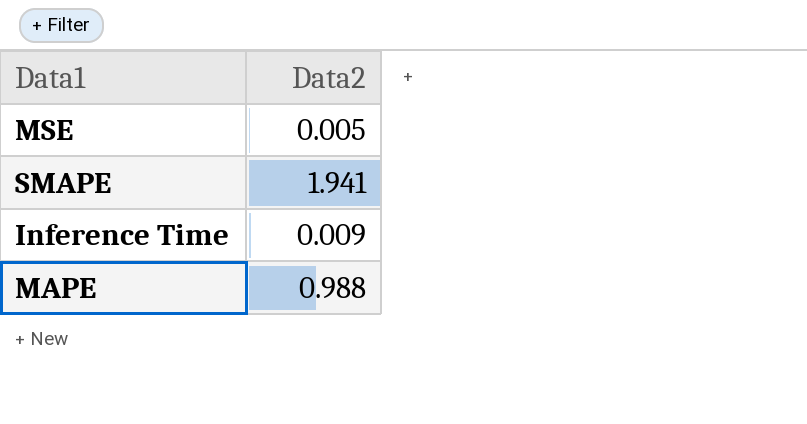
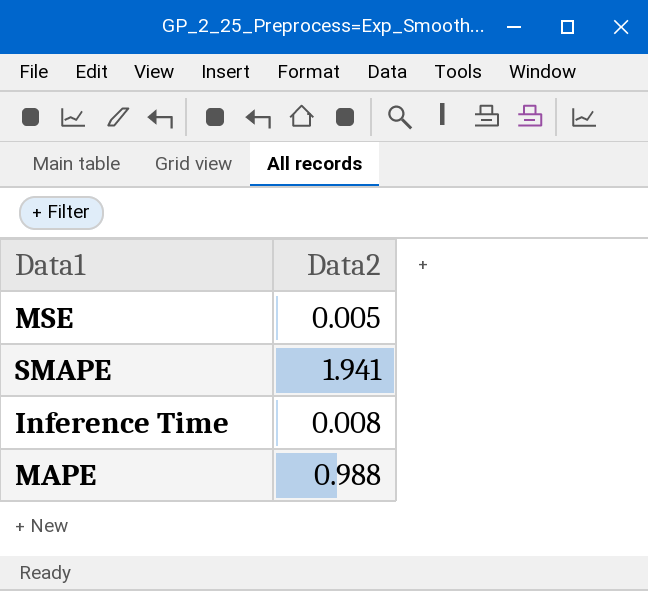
Inference Time | Data2: 0.009 -> 0.008

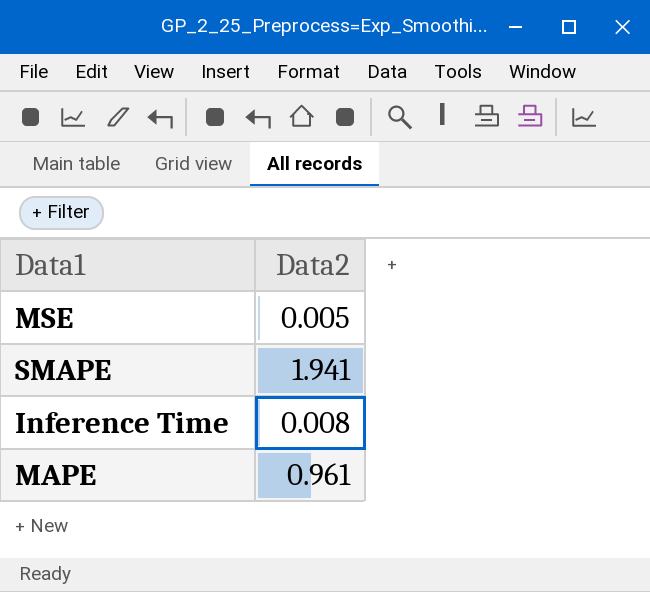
MAPE | Data2: 0.988 -> 0.961

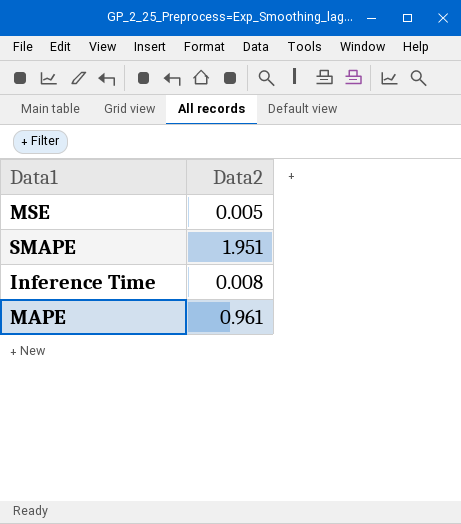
SMAPE | Data2: 1.941 -> 1.951

